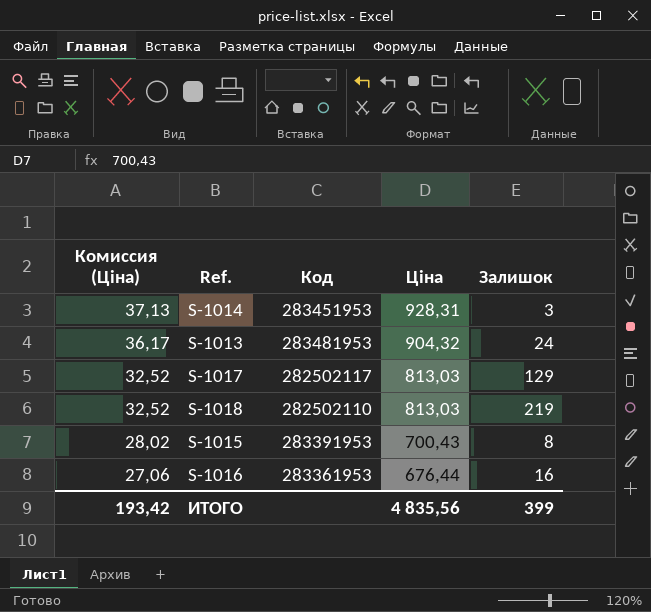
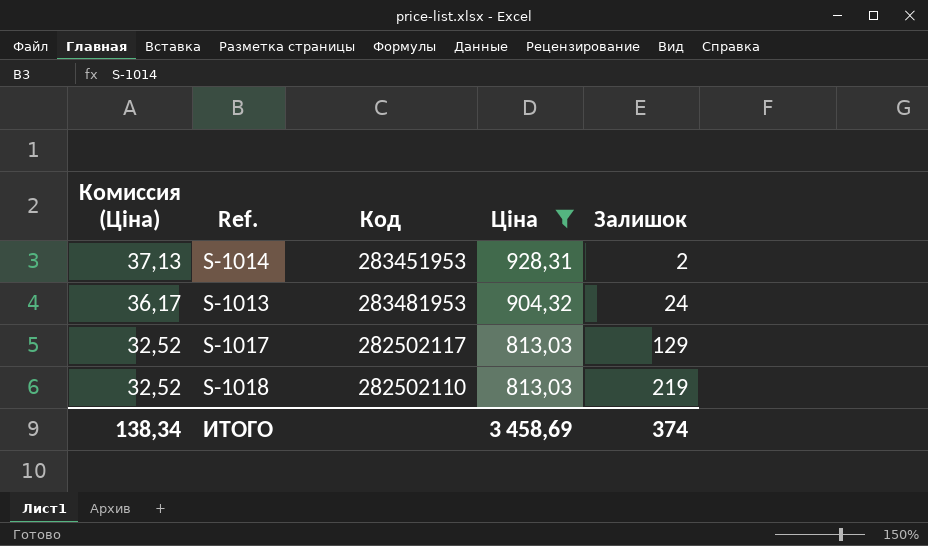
filter: none -> Ціна >= 813,03
S-1014 | Залишок: 3 -> 2
ИТОГО | Комиссия (Ціна): 193,42 -> 138,34
ИТОГО | Ціна: 4 835,56 -> 3 458,69
ИТОГО | Залишок: 399 -> 374

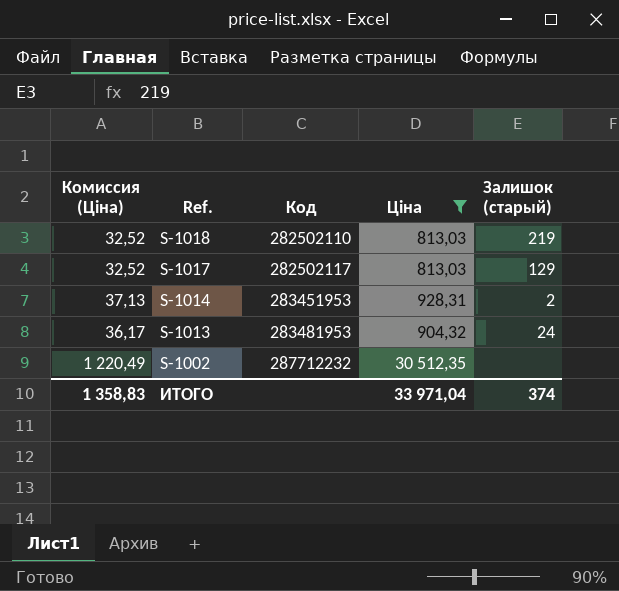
row order: Комиссия (Ціна) descending -> Ref. descending
column name: Залишок -> Залишок (старый)
row S-1002: none -> 1 220,49 | 287712232 | 30 512,35 | none
ИТОГО | Комиссия (Ціна): 138,34 -> 1 358,83
ИТОГО | Ціна: 3 458,69 -> 33 971,04

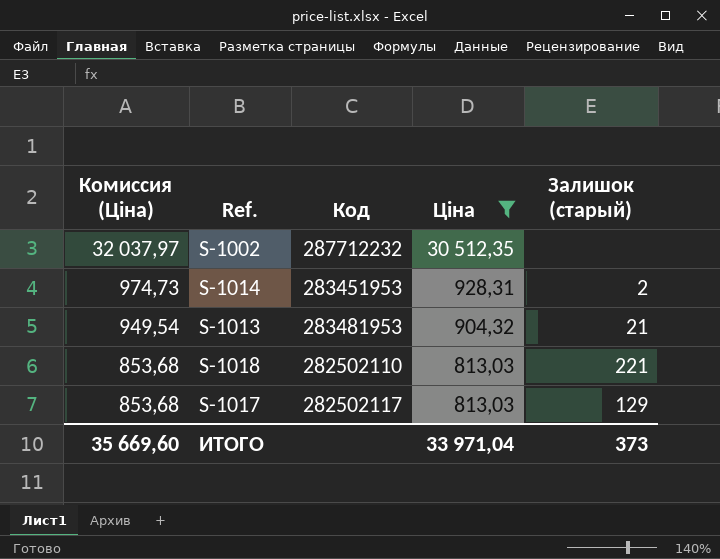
row order: Ref. descending -> Комиссия (Ціна) descending
column Комиссия (Ціна) | formula: [Ціна] * 0,04 -> [Ціна] * 1,05
S-1013 | Залишок (старый): 24 -> 21
S-1018 | Залишок (старый): 219 -> 221
ИТОГО | Комиссия (Ціна): 1 358,83 -> 35 669,60
ИТОГО | Залишок (старый): 374 -> 373

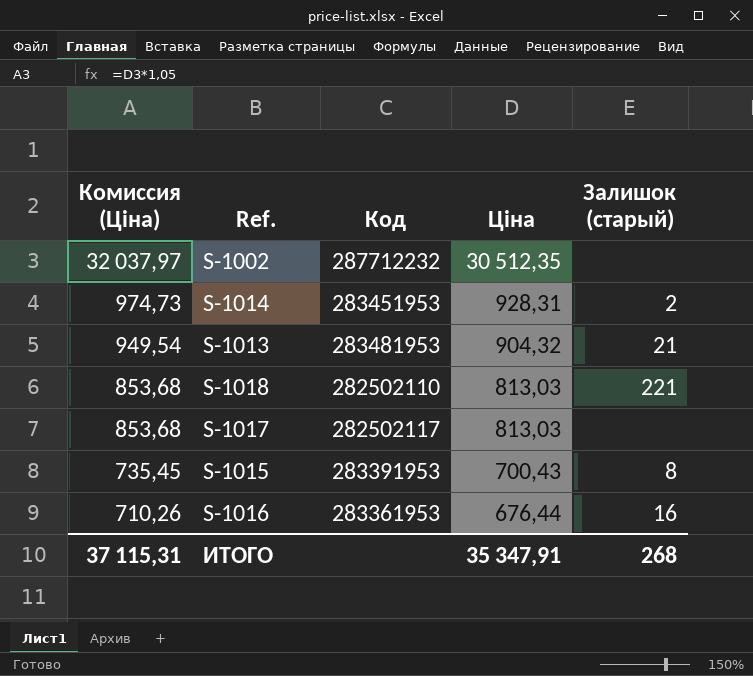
filter: Ціна >= 813,03 -> none
S-1017 | Залишок (старый): 129 -> none
ИТОГО | Комиссия (Ціна): 35 669,60 -> 37 115,31
ИТОГО | Ціна: 33 971,04 -> 35 347,91
ИТОГО | Залишок (старый): 373 -> 268

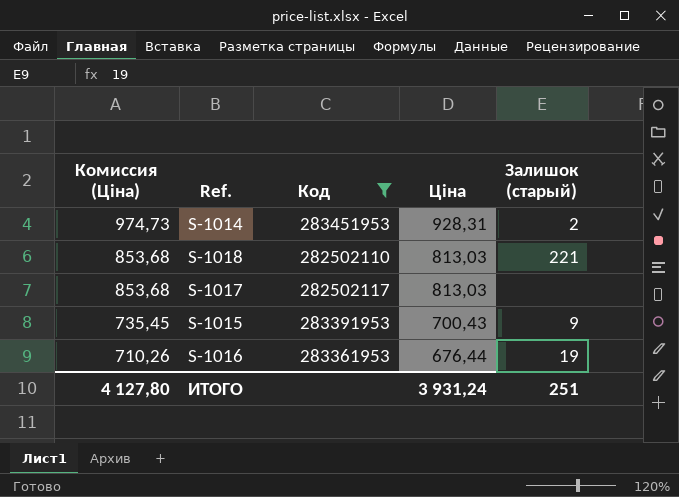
filter: none -> Код <= 283451953
S-1015 | Залишок (старый): 8 -> 9
S-1016 | Залишок (старый): 16 -> 19
ИТОГО | Комиссия (Ціна): 37 115,31 -> 4 127,80
ИТОГО | Ціна: 35 347,91 -> 3 931,24
ИТОГО | Залишок (старый): 268 -> 251

